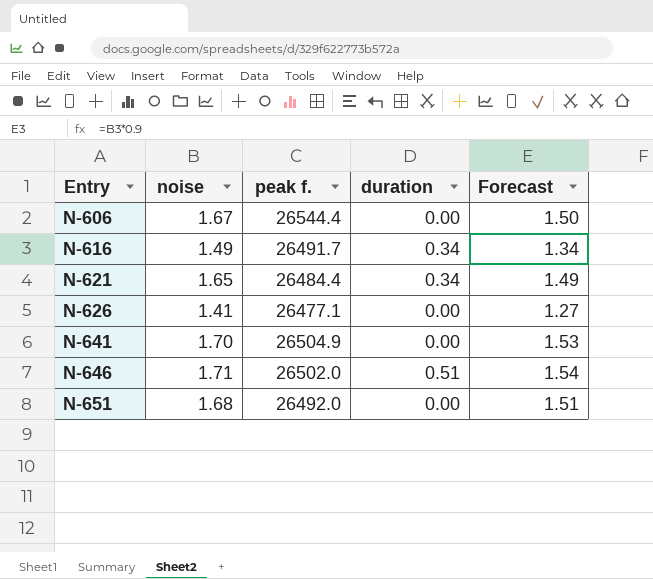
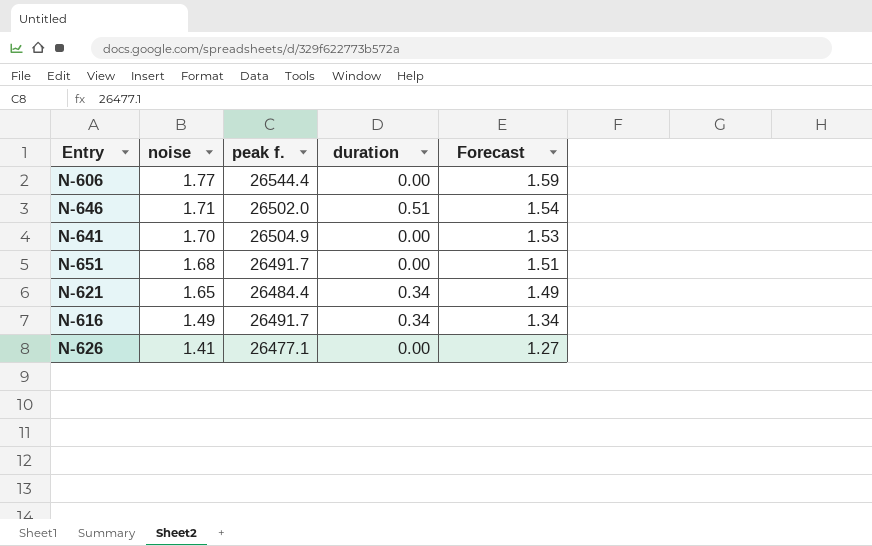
row order: Entry ascending -> noise descending
N-606 | noise: 1.67 -> 1.77
N-606 | Forecast: 1.50 -> 1.59
N-651 | peak f.: 26492.0 -> 26491.7

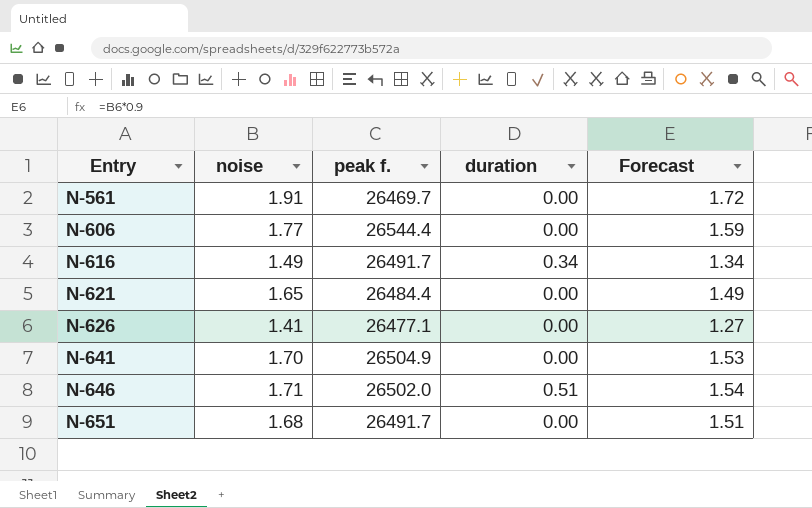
row order: noise descending -> Entry ascending
row N-561: none -> 1.91 | 26469.7 | 0.00 | 1.72
N-621 | duration: 0.34 -> 0.00

